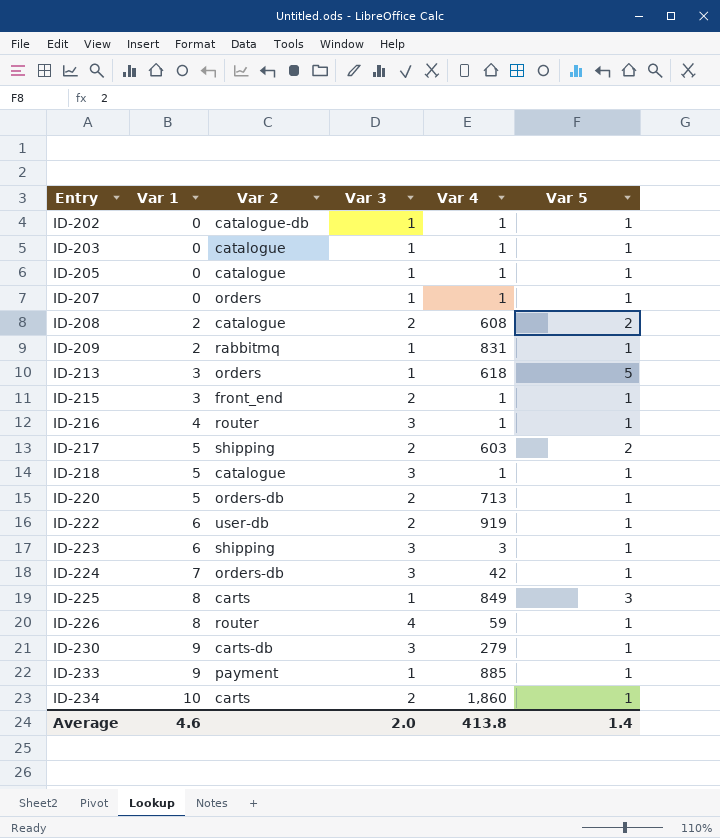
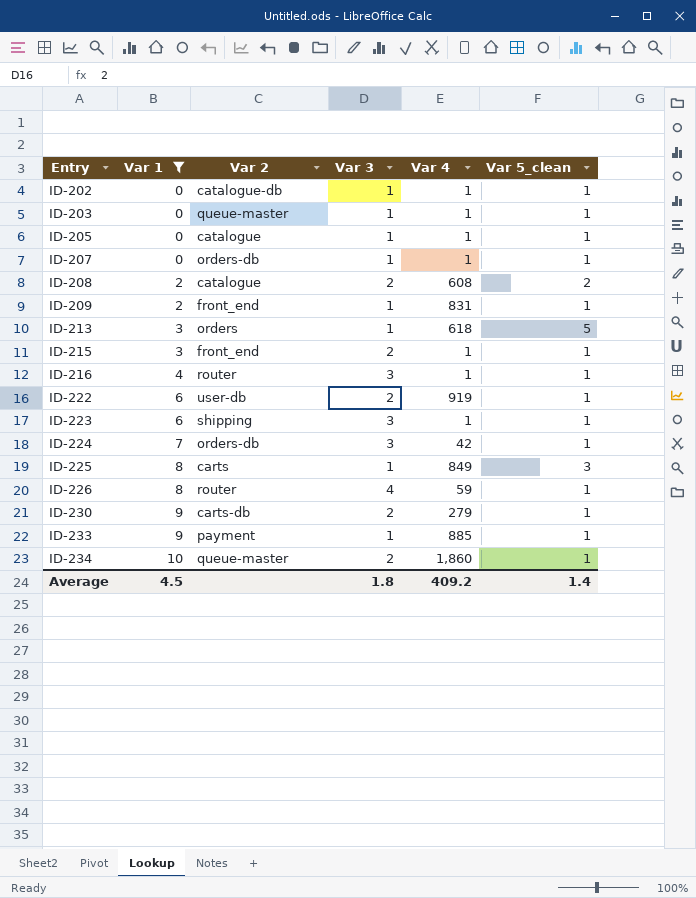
filter: none -> Var 1 != 5
column name: Var 5 -> Var 5_clean
ID-203 | Var 2: catalogue -> queue-master
ID-207 | Var 2: orders -> orders-db
ID-209 | Var 2: rabbitmq -> front_end
ID-223 | Var 4: 3 -> 1
ID-230 | Var 3: 3 -> 2
ID-234 | Var 2: carts -> queue-master
Average | Var 1: 4.6 -> 4.5
Average | Var 3: 2.0 -> 1.8
Average | Var 4: 413.8 -> 409.2

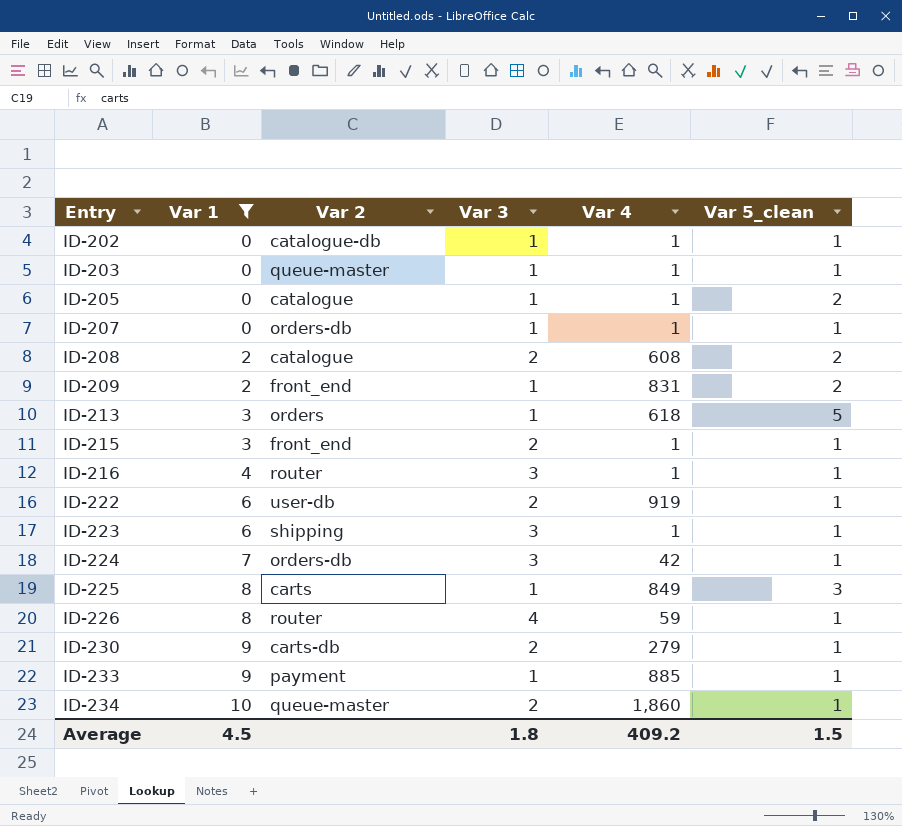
ID-205 | Var 5_clean: 1 -> 2
ID-209 | Var 5_clean: 1 -> 2
Average | Var 5_clean: 1.4 -> 1.5

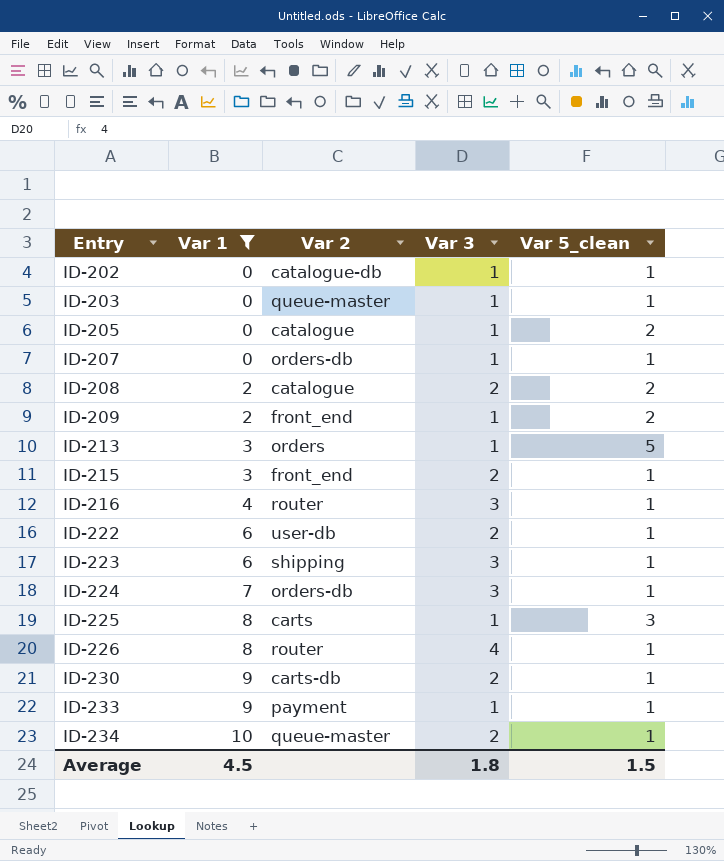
column Var 4 | position: 5 -> none

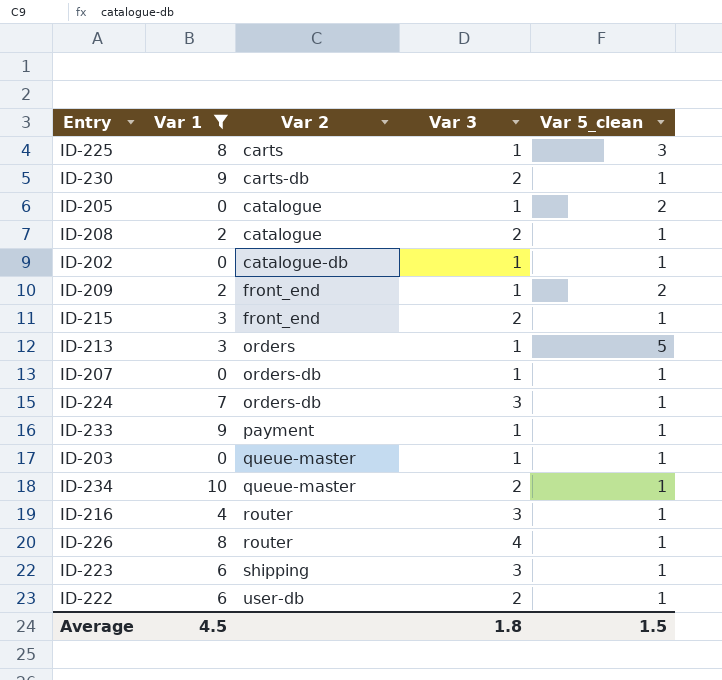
row order: Entry ascending -> Var 2 ascending
ID-208 | Var 5_clean: 2 -> 1

